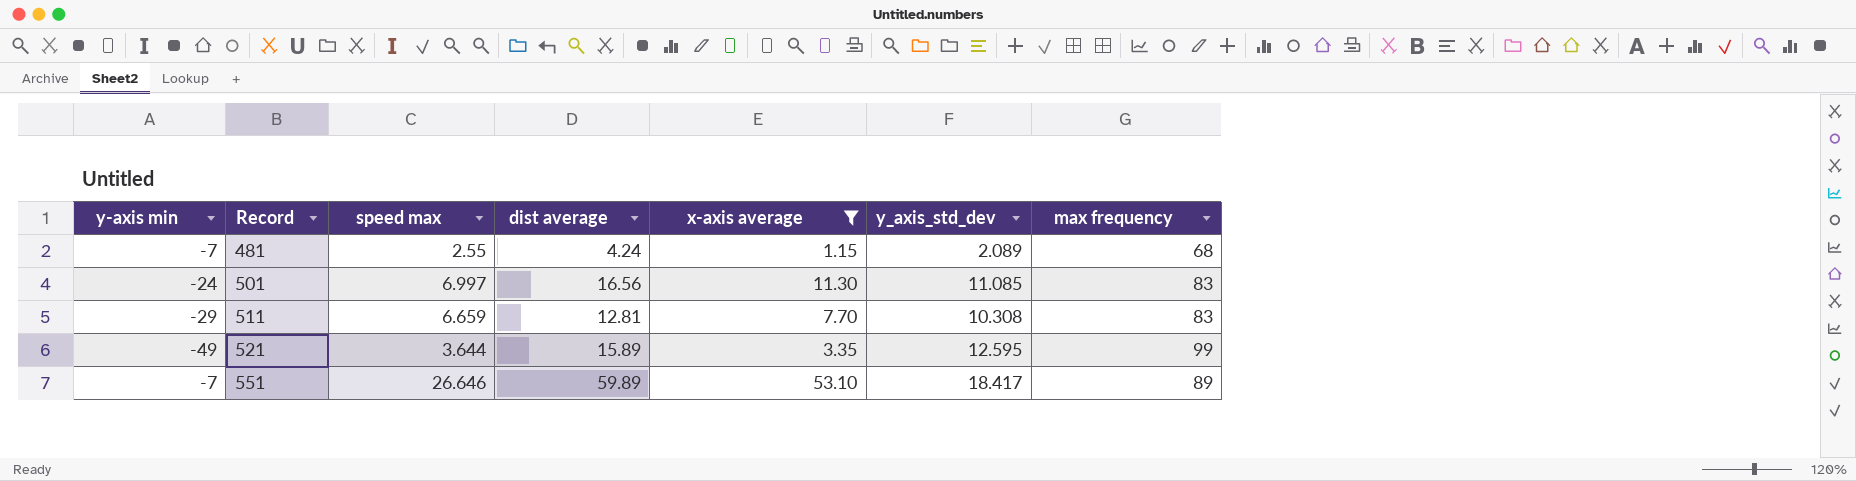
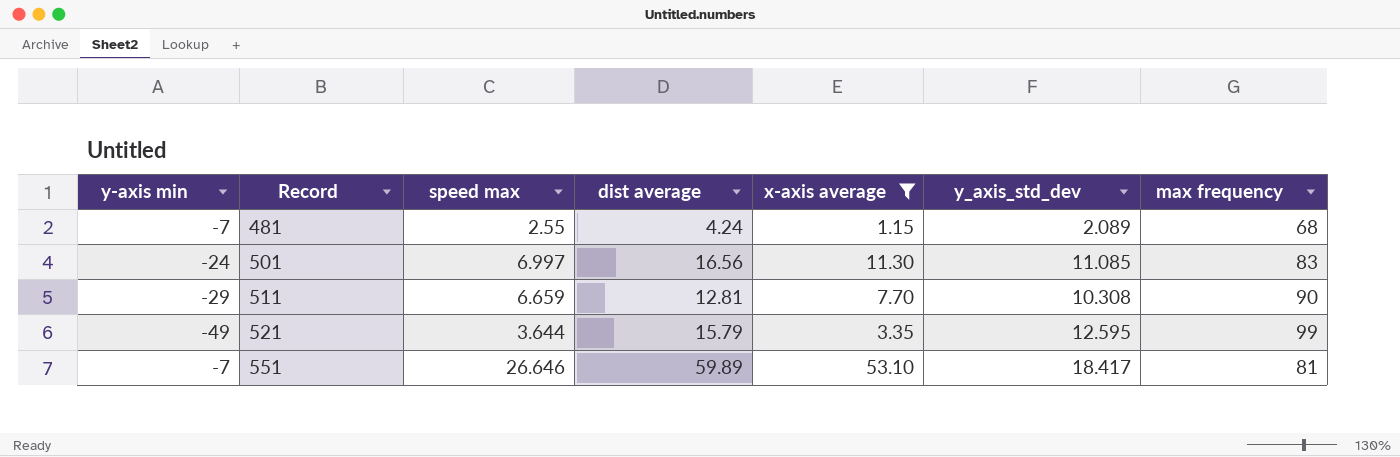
511 | max frequency: 83 -> 90
521 | dist average: 15.89 -> 15.79
551 | max frequency: 89 -> 81

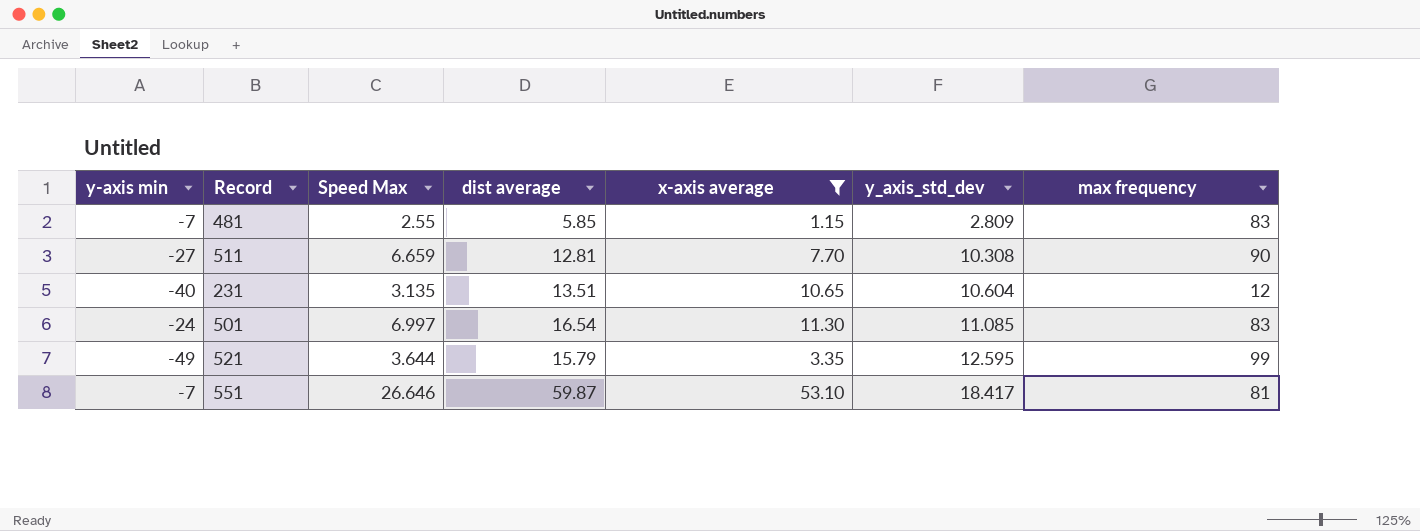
row order: Record ascending -> y_axis_std_dev ascending
column name: speed max -> Speed Max
481 | dist average: 4.24 -> 5.85
481 | y_axis_std_dev: 2.089 -> 2.809
481 | max frequency: 68 -> 83
511 | y-axis min: -29 -> -27
row 231: none -> -40 | 3.135 | 13.51 | 10.65 | 10.604 | 12
501 | dist average: 16.56 -> 16.54
551 | dist average: 59.89 -> 59.87

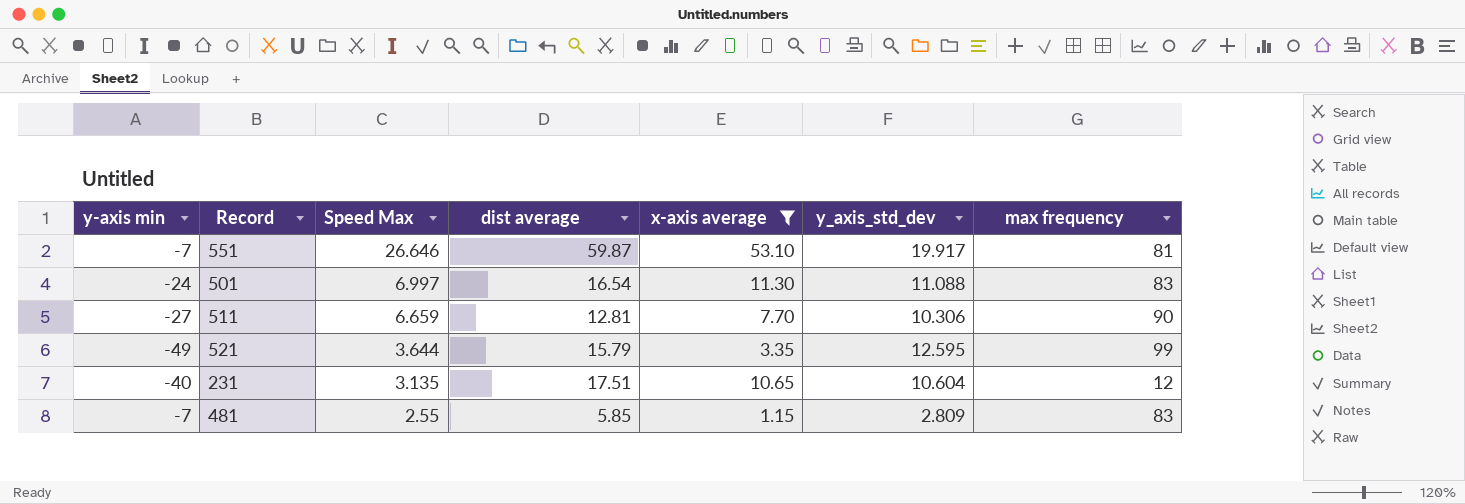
row order: y_axis_std_dev ascending -> Speed Max descending
551 | y_axis_std_dev: 18.417 -> 19.917
501 | y_axis_std_dev: 11.085 -> 11.088
511 | y_axis_std_dev: 10.308 -> 10.306
231 | dist average: 13.51 -> 17.51

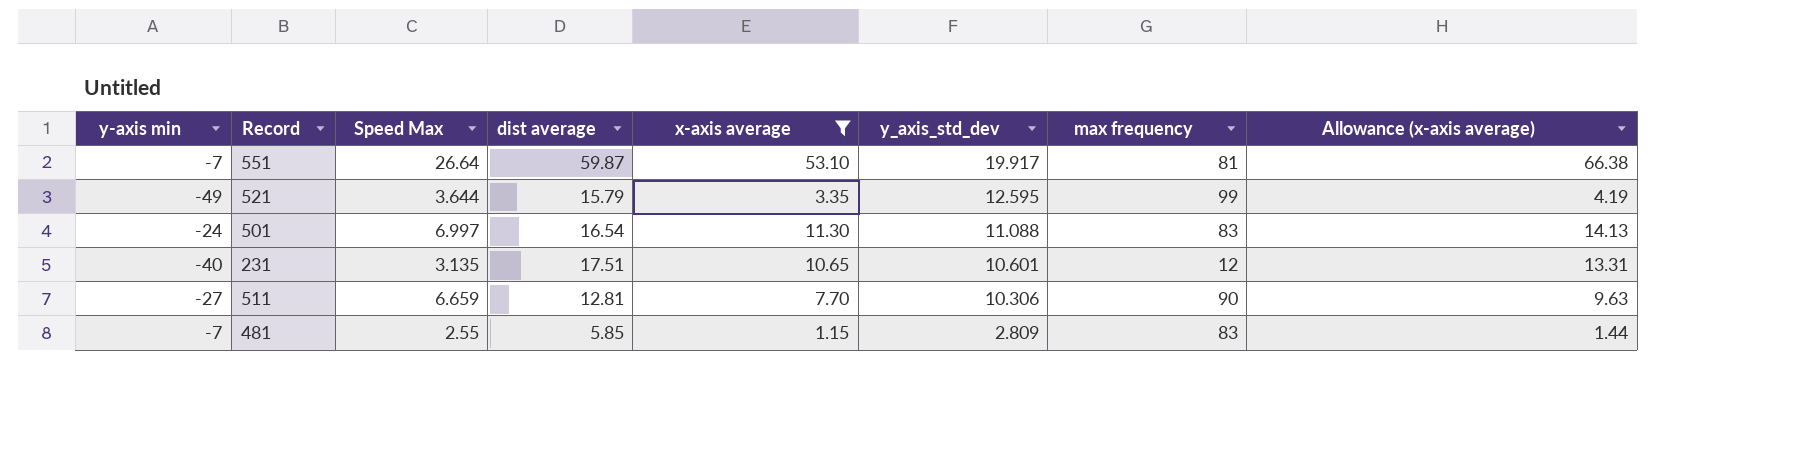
row order: Speed Max descending -> y_axis_std_dev descending
column Allowance (x-axis average) | formula: none -> [x-axis average] * 1.25
551 | Speed Max: 26.646 -> 26.64
231 | y_axis_std_dev: 10.604 -> 10.601

